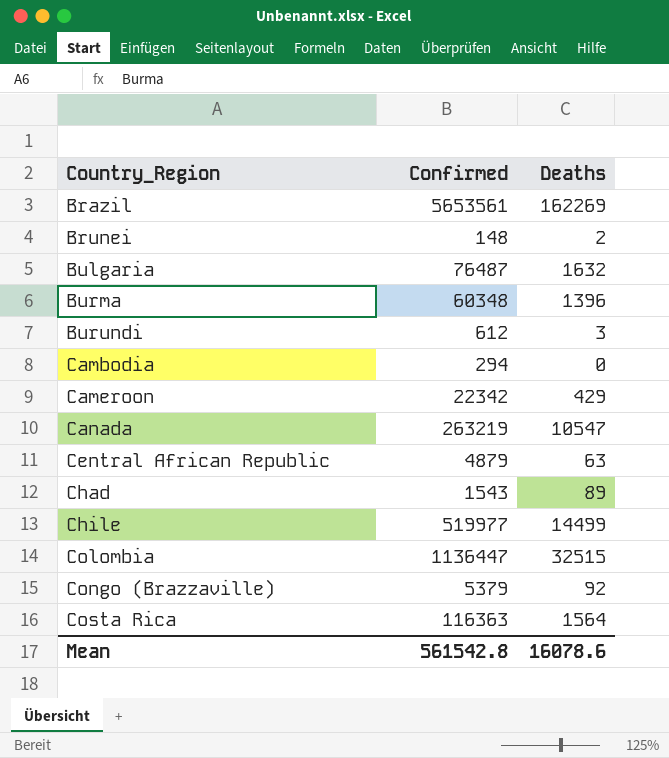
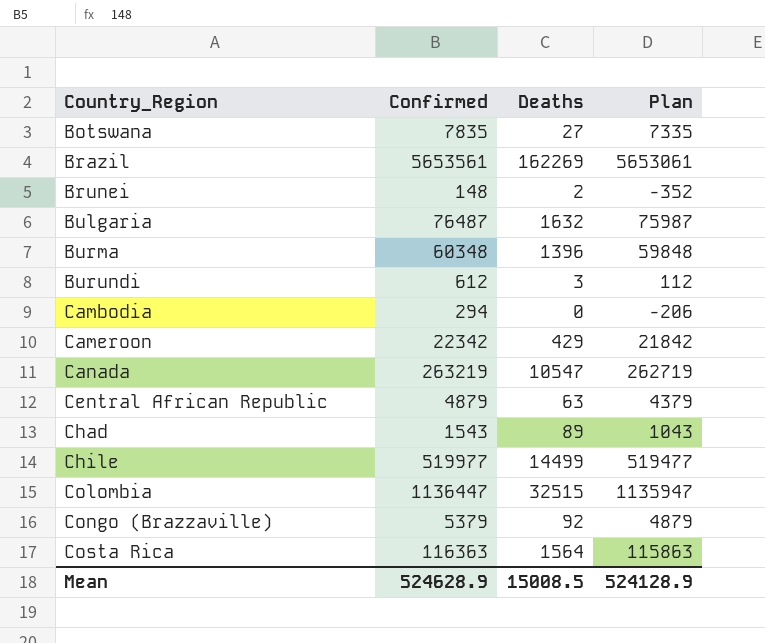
column Plan | formula: none -> [Confirmed] - 500
row Botswana: none -> 7835 | 27 | 7335
Mean | Confirmed: 561542.8 -> 524628.9
Mean | Deaths: 16078.6 -> 15008.5

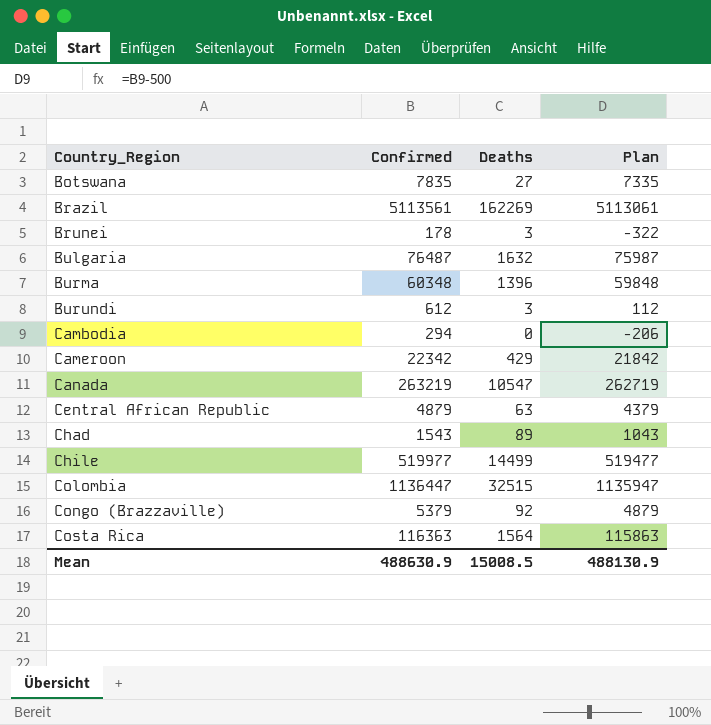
Brazil | Confirmed: 5653561 -> 5113561
Brazil | Plan: 5653061 -> 5113061
Brunei | Confirmed: 148 -> 178
Brunei | Deaths: 2 -> 3
Brunei | Plan: -352 -> -322
Mean | Confirmed: 524628.9 -> 488630.9
Mean | Plan: 524128.9 -> 488130.9

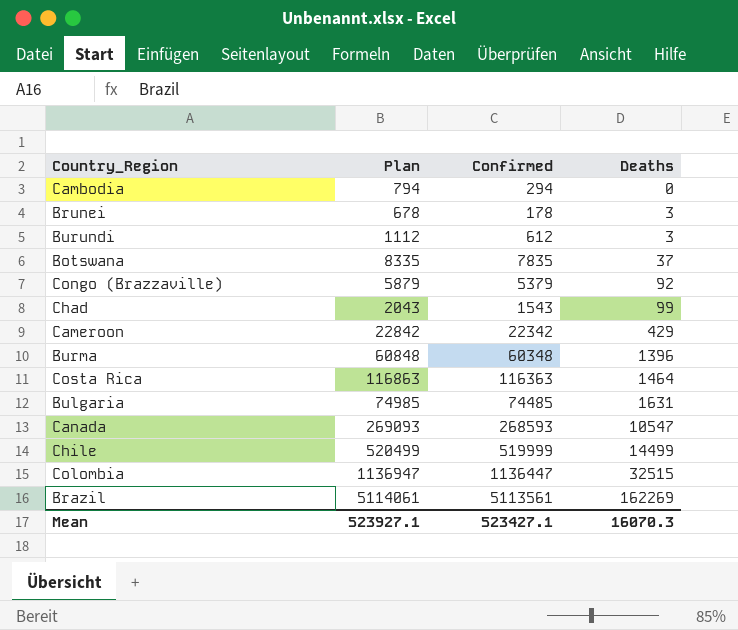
row order: Country_Region ascending -> Deaths ascending
column Plan | formula: [Confirmed] - 500 -> [Confirmed] + 500
column Plan | position: 4 -> 2
row Central African Republic: 4879 | 63 | 4379 -> none
Botswana | Deaths: 27 -> 37
Chad | Deaths: 89 -> 99
Costa Rica | Deaths: 1564 -> 1464
Bulgaria | Confirmed: 76487 -> 74485
Bulgaria | Deaths: 1632 -> 1631
Canada | Confirmed: 263219 -> 268593
Chile | Confirmed: 519977 -> 519999
Mean | Plan: 488130.9 -> 523927.1
Mean | Confirmed: 488630.9 -> 523427.1
Mean | Deaths: 15008.5 -> 16070.3

